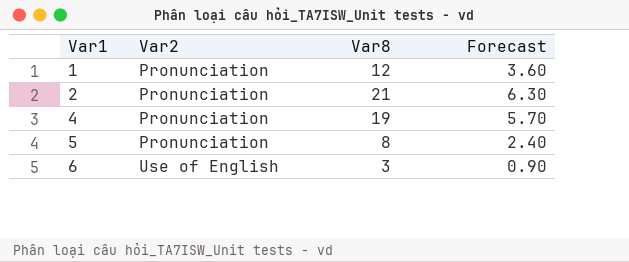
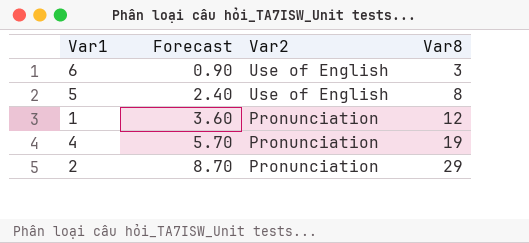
row order: Var1 ascending -> Forecast ascending
column Forecast | position: 4 -> 2
5 | Var2: Pronunciation -> Use of English
2 | Forecast: 6.30 -> 8.70
2 | Var8: 21 -> 29

